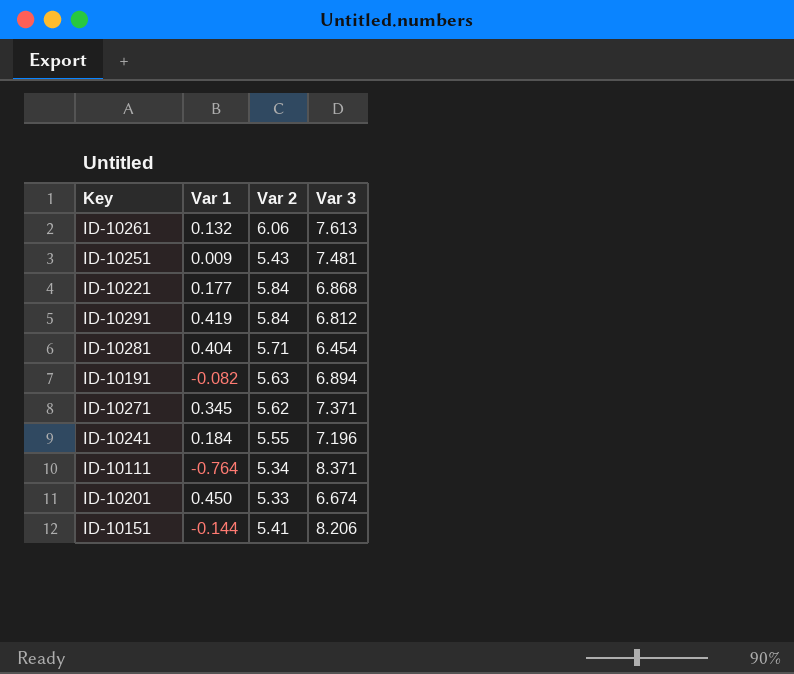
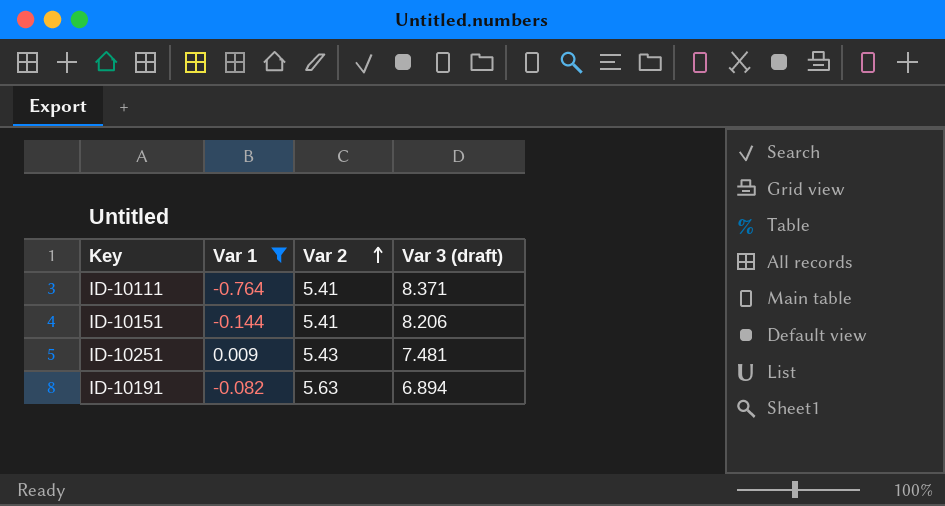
filter: none -> Var 1 <= 0.009
row order: none -> Var 2 ascending
column name: Var 3 -> Var 3 (draft)
ID-10111 | Var 2: 5.34 -> 5.41

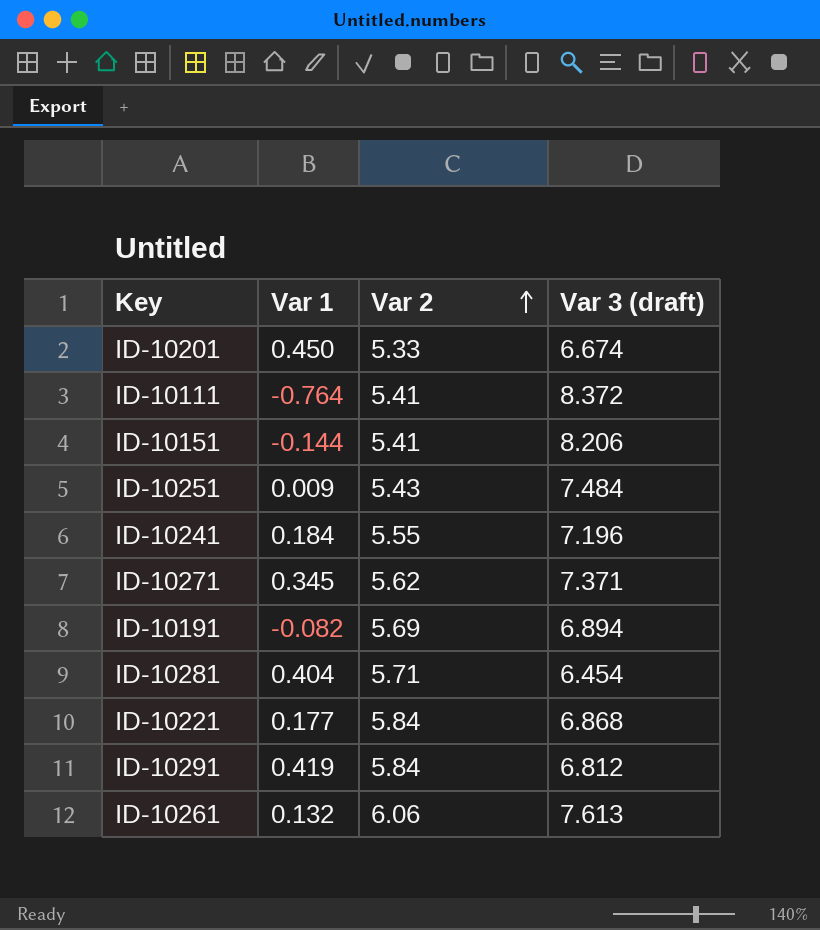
filter: Var 1 <= 0.009 -> none
ID-10111 | Var 3 (draft): 8.371 -> 8.372
ID-10251 | Var 3 (draft): 7.481 -> 7.484
ID-10191 | Var 2: 5.63 -> 5.69

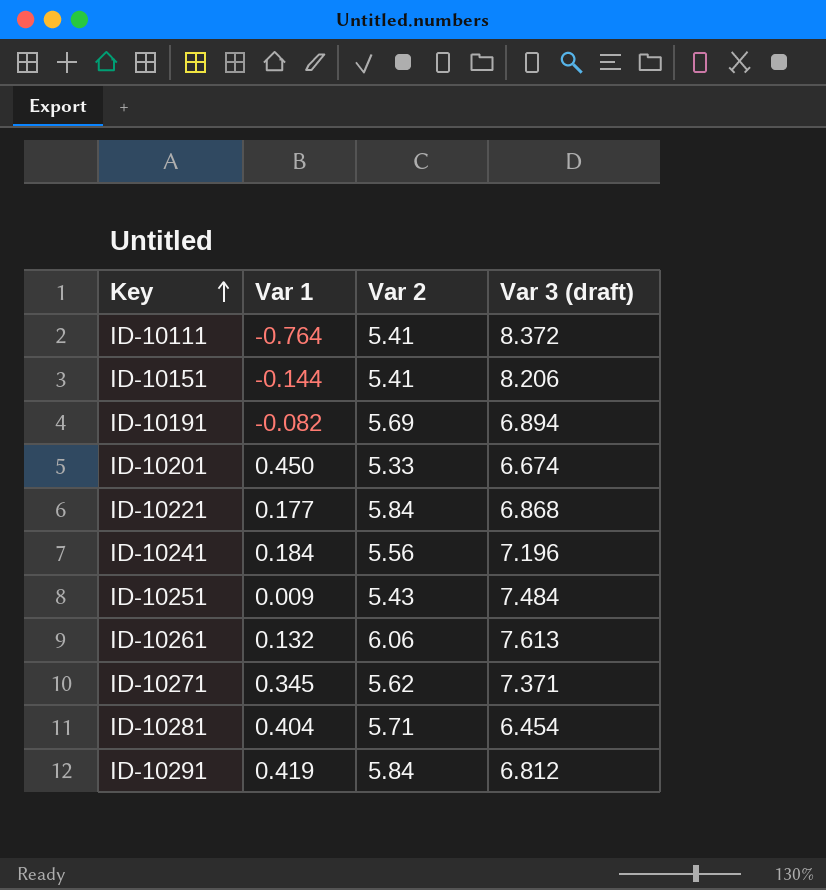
row order: Var 2 ascending -> Key ascending
ID-10241 | Var 2: 5.55 -> 5.56

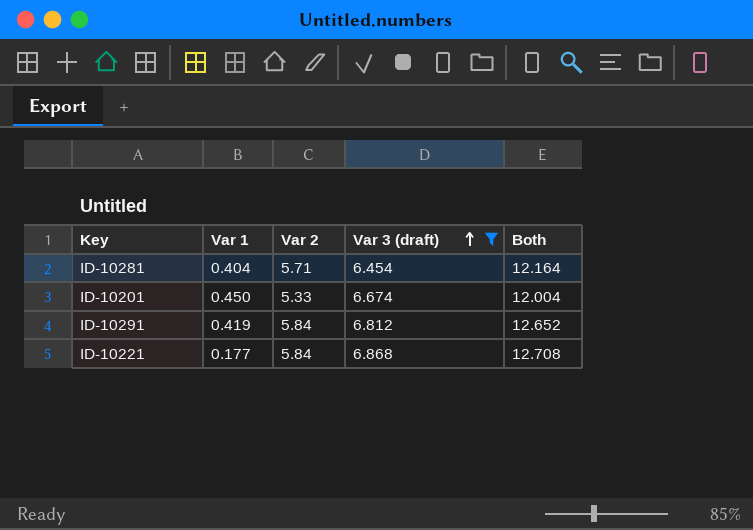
filter: none -> Var 3 (draft) <= 6.868
row order: Key ascending -> Var 3 (draft) ascending
column Both | formula: none -> [Var 2] + [Var 3 (draft)]

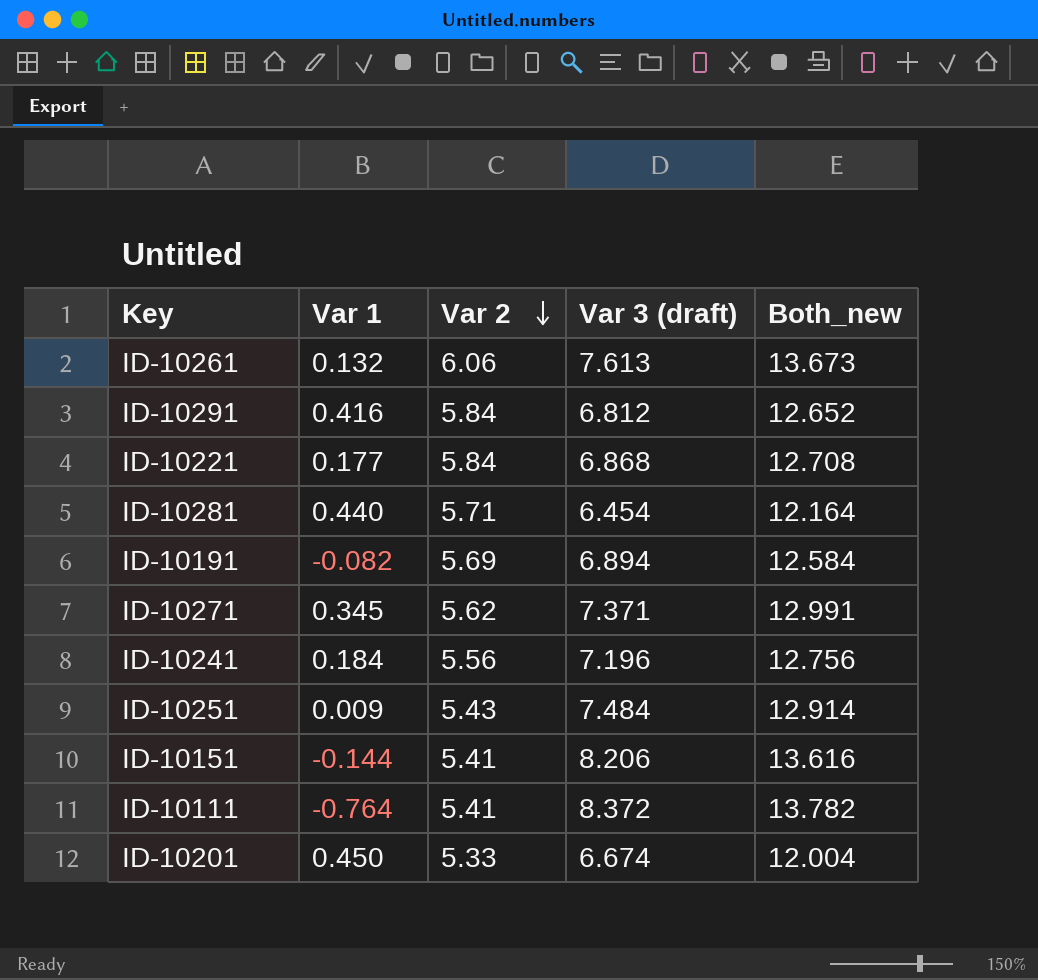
filter: Var 3 (draft) <= 6.868 -> none
row order: Var 3 (draft) ascending -> Var 2 descending
column name: Both -> Both_new
ID-10291 | Var 1: 0.419 -> 0.416
ID-10281 | Var 1: 0.404 -> 0.440

